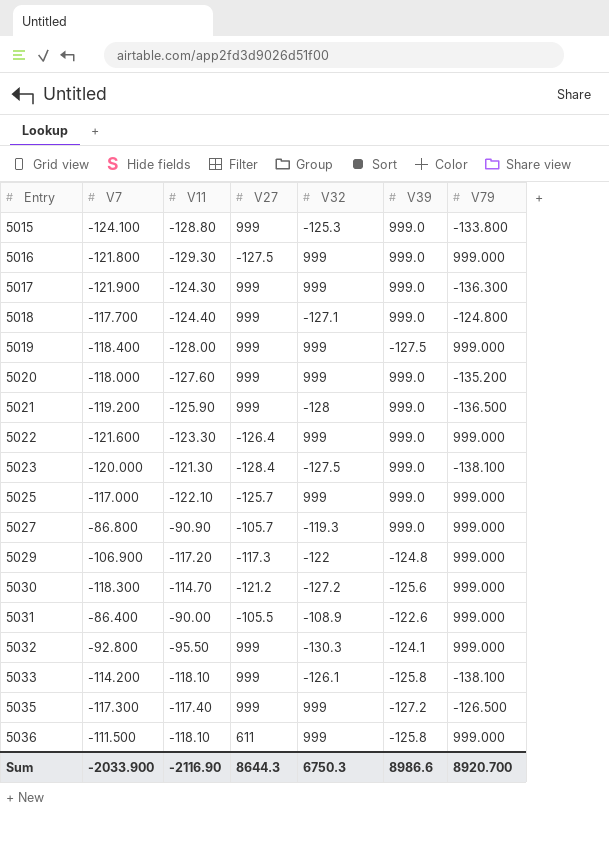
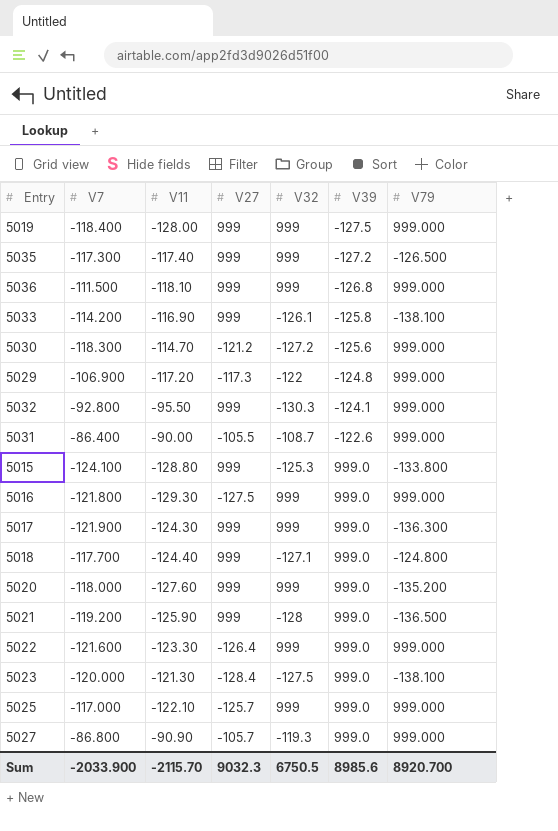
row order: Entry ascending -> V39 ascending
5036 | V27: 611 -> 999
5036 | V39: -125.8 -> -126.8
5033 | V11: -118.10 -> -116.90
5031 | V32: -108.9 -> -108.7
Sum | V11: -2116.90 -> -2115.70
Sum | V27: 8644.3 -> 9032.3
Sum | V32: 6750.3 -> 6750.5
Sum | V39: 8986.6 -> 8985.6

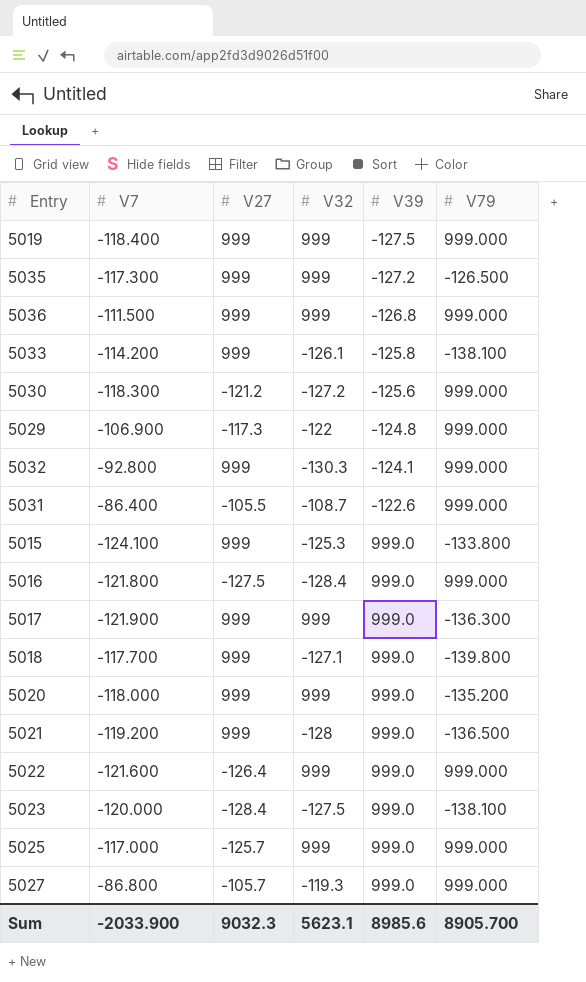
column V11 | position: 3 -> none
5016 | V32: 999 -> -128.4
5018 | V79: -124.800 -> -139.800
Sum | V32: 6750.5 -> 5623.1
Sum | V79: 8920.700 -> 8905.700

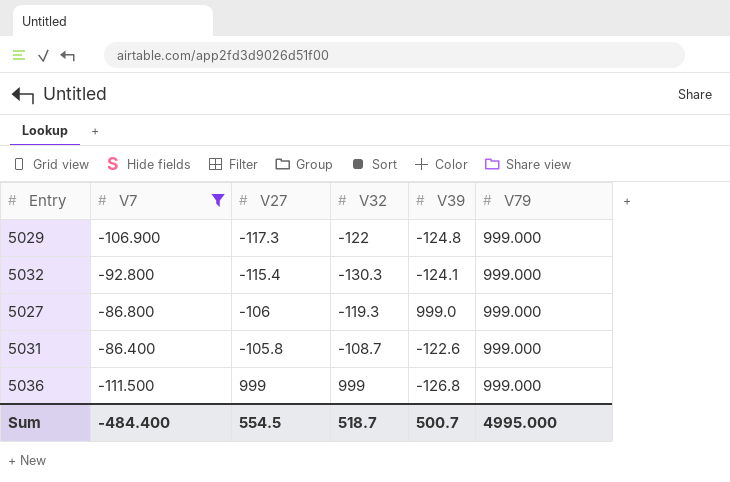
filter: none -> V7 >= -111.500
row order: V39 ascending -> V27 ascending
5032 | V27: 999 -> -115.4
5027 | V27: -105.7 -> -106
5031 | V27: -105.5 -> -105.8
Sum | V7: -2033.900 -> -484.400
Sum | V27: 9032.3 -> 554.5
Sum | V32: 5623.1 -> 518.7
Sum | V39: 8985.6 -> 500.7
Sum | V79: 8905.700 -> 4995.000

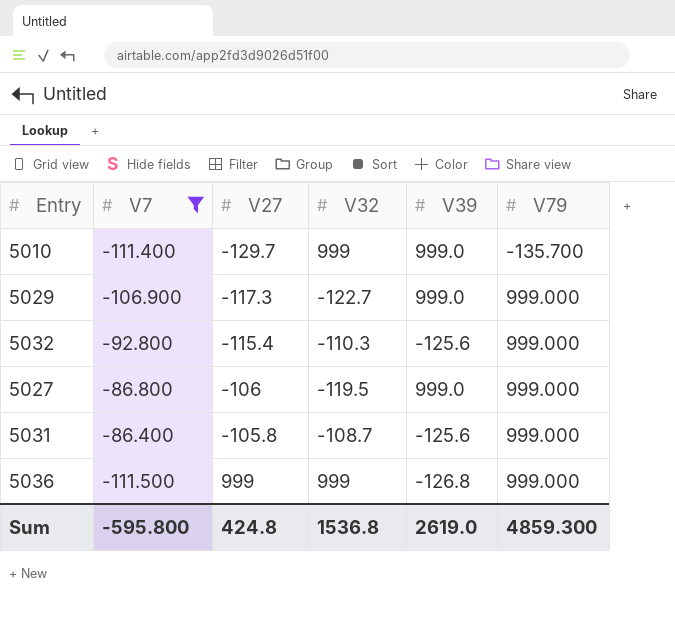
row 5010: none -> -111.400 | -129.7 | 999 | 999.0 | -135.700
5029 | V32: -122 -> -122.7
5029 | V39: -124.8 -> 999.0
5032 | V32: -130.3 -> -110.3
5032 | V39: -124.1 -> -125.6
5027 | V32: -119.3 -> -119.5
5031 | V39: -122.6 -> -125.6
Sum | V7: -484.400 -> -595.800
Sum | V27: 554.5 -> 424.8
Sum | V32: 518.7 -> 1536.8
Sum | V39: 500.7 -> 2619.0
Sum | V79: 4995.000 -> 4859.300

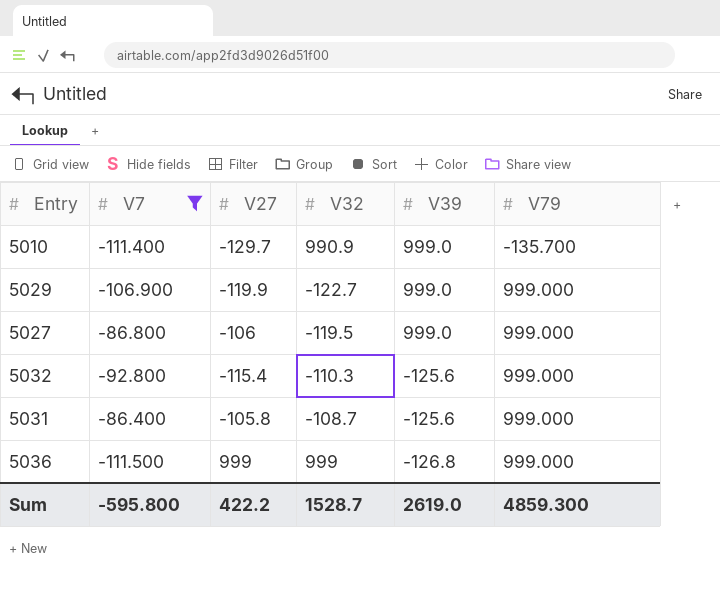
row order: V27 ascending -> V39 descending
5010 | V32: 999 -> 990.9
5029 | V27: -117.3 -> -119.9
Sum | V27: 424.8 -> 422.2
Sum | V32: 1536.8 -> 1528.7

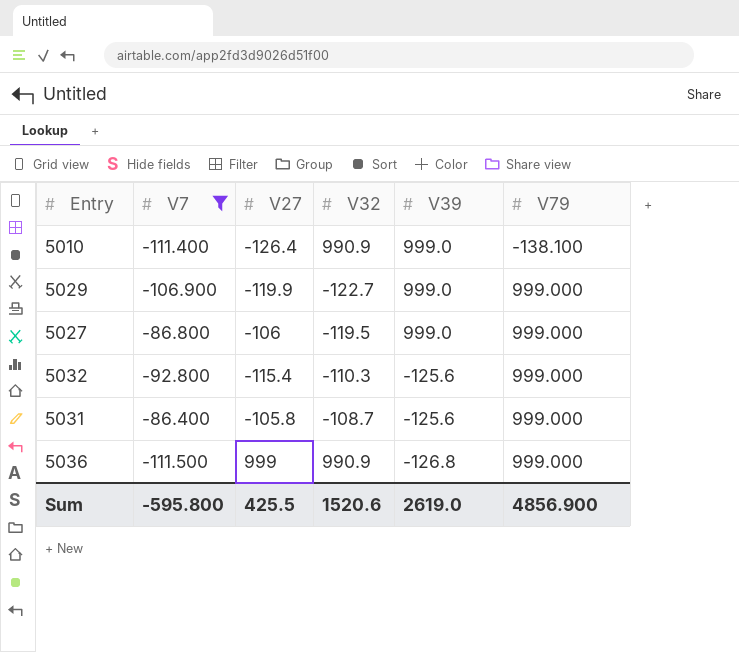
5010 | V27: -129.7 -> -126.4
5010 | V79: -135.700 -> -138.100
5036 | V32: 999 -> 990.9
Sum | V27: 422.2 -> 425.5
Sum | V32: 1528.7 -> 1520.6
Sum | V79: 4859.300 -> 4856.900

